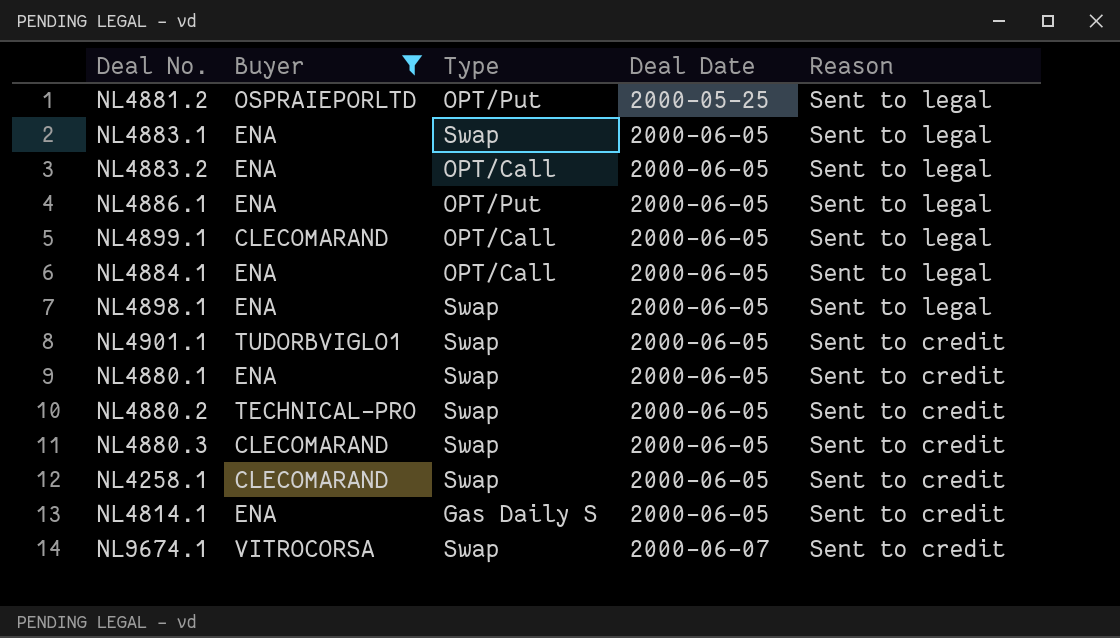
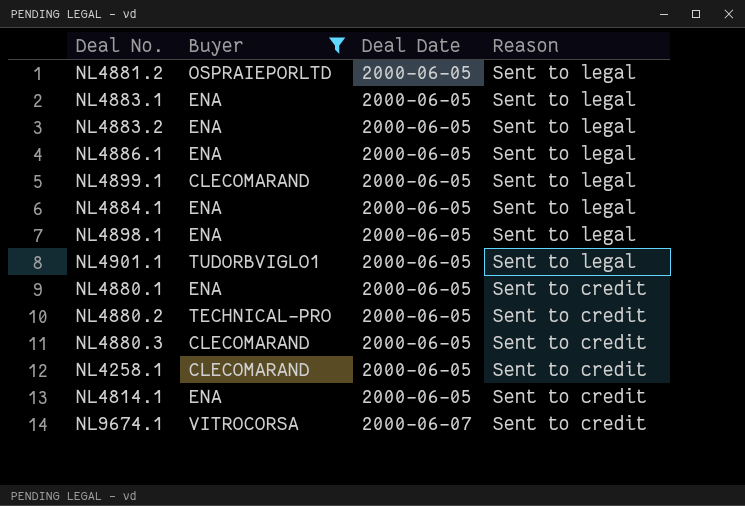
column Type | position: 3 -> none
NL4881.2 | Deal Date: 2000-05-25 -> 2000-06-05
NL4901.1 | Reason: Sent to credit -> Sent to legal

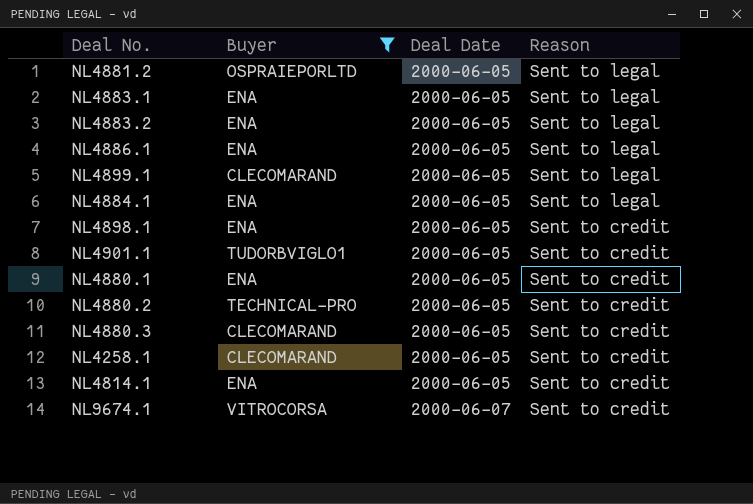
NL4898.1 | Reason: Sent to legal -> Sent to credit
NL4901.1 | Reason: Sent to legal -> Sent to credit

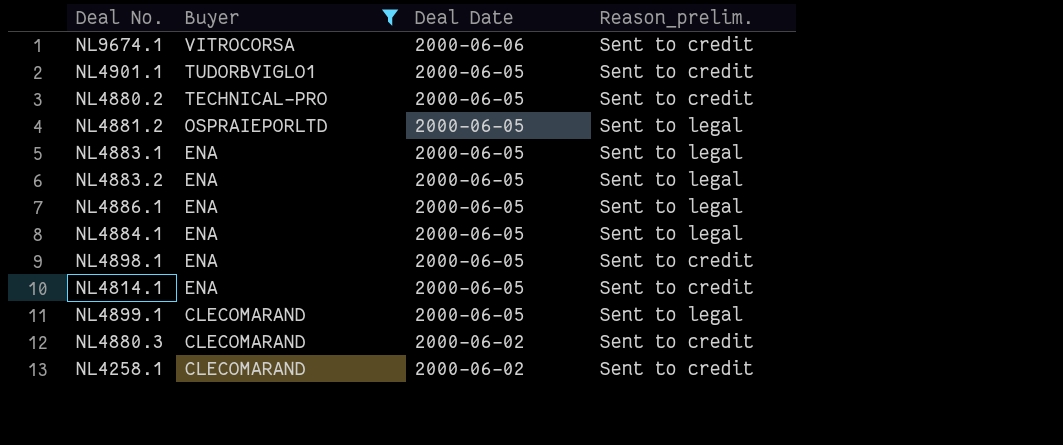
row order: Deal Date ascending -> Buyer descending
column name: Reason -> Reason_prelim.
row NL4880.1: ENA | 2000-06-05 | Sent to credit -> none
NL9674.1 | Deal Date: 2000-06-07 -> 2000-06-06
NL4880.3 | Deal Date: 2000-06-05 -> 2000-06-02
NL4258.1 | Deal Date: 2000-06-05 -> 2000-06-02

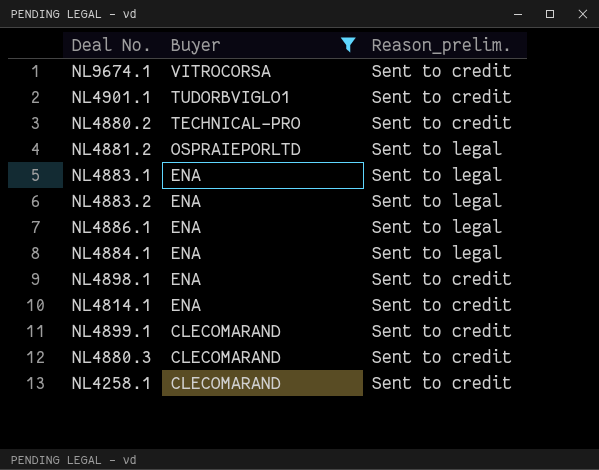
column Deal Date | position: 3 -> none
NL4899.1 | Reason_prelim.: Sent to legal -> Sent to credit

